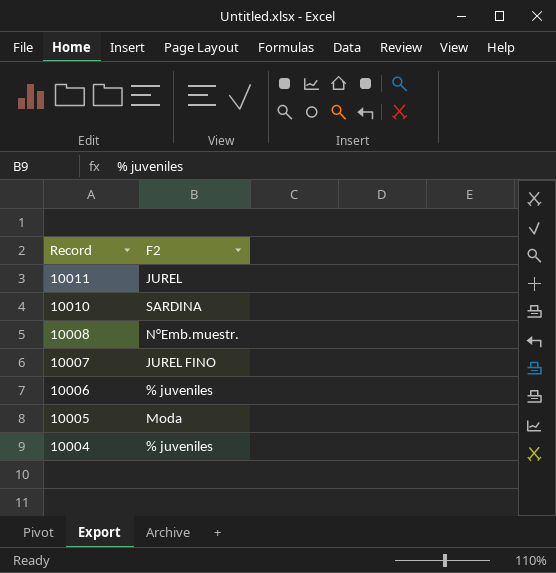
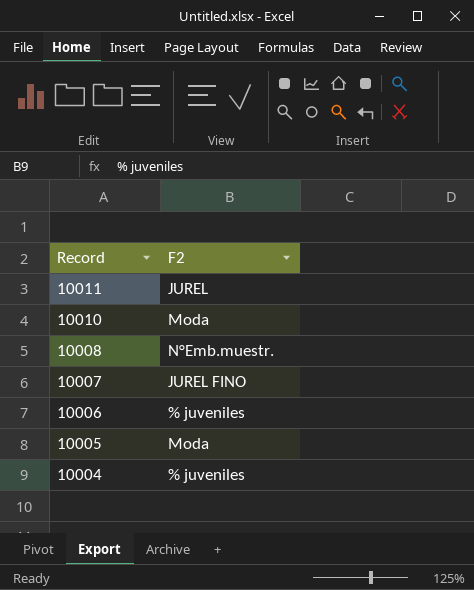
10010 | F2: SARDINA -> Moda

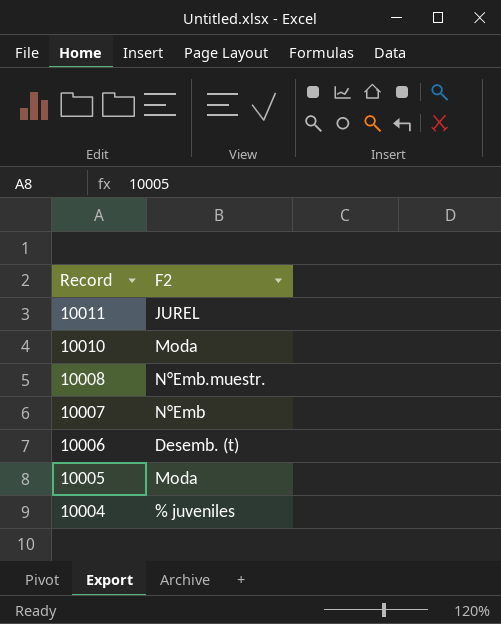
10007 | F2: JUREL FINO -> N°Emb
10006 | F2: % juveniles -> Desemb. (t)

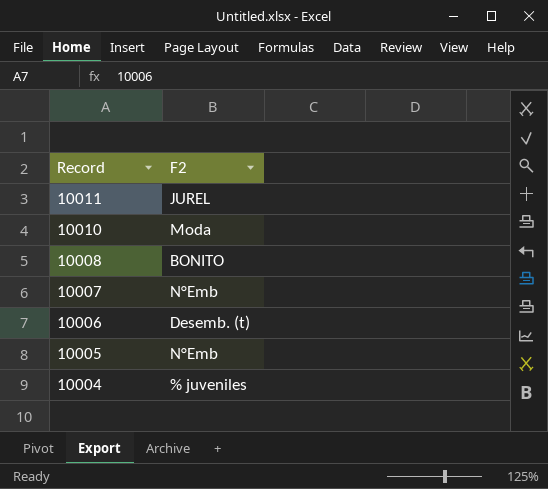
10008 | F2: N°Emb.muestr. -> BONITO
10005 | F2: Moda -> N°Emb

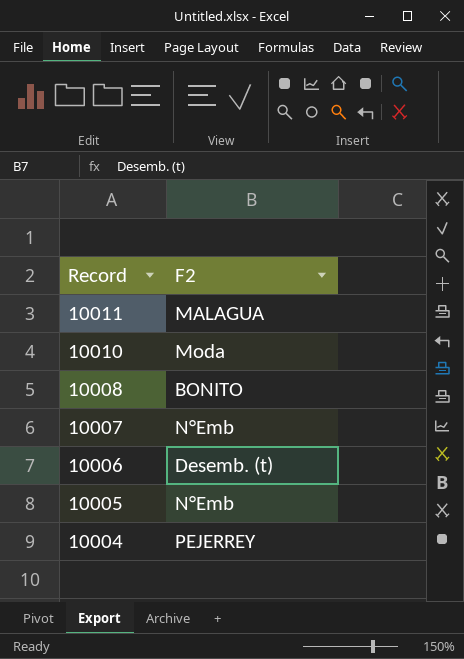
10011 | F2: JUREL -> MALAGUA
10004 | F2: % juveniles -> PEJERREY

